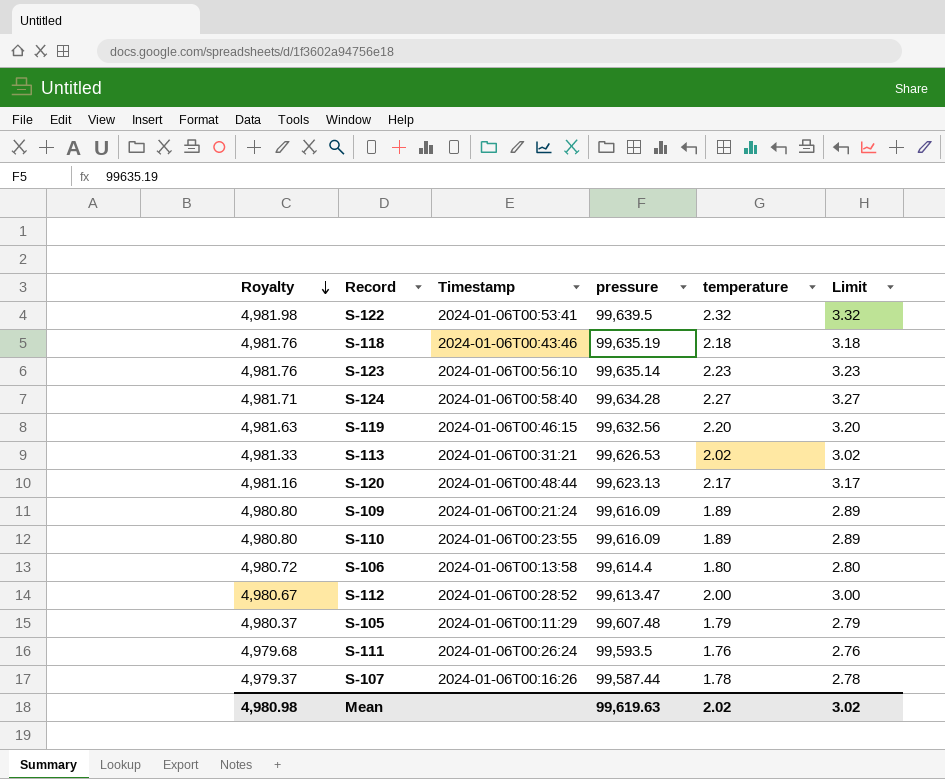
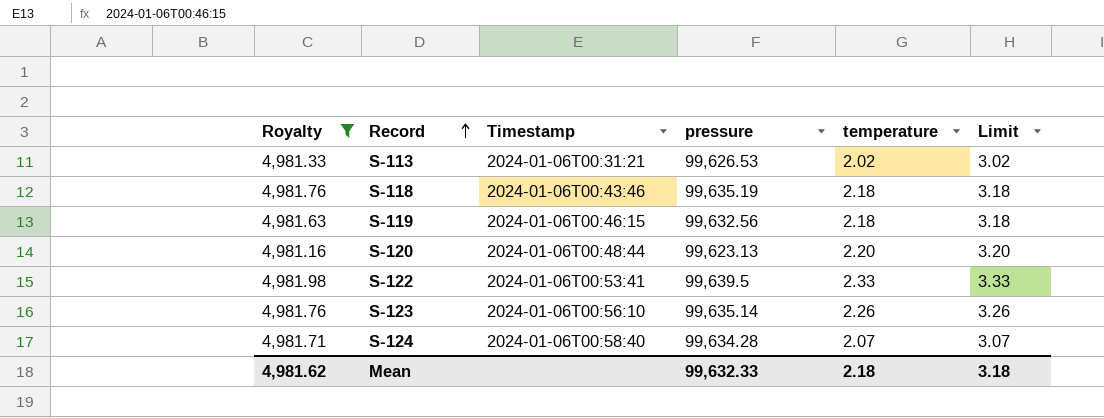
filter: none -> Royalty >= 4,981.16
row order: Royalty descending -> Record ascending
S-119 | temperature: 2.20 -> 2.18
S-119 | Limit: 3.20 -> 3.18
S-120 | temperature: 2.17 -> 2.20
S-120 | Limit: 3.17 -> 3.20
S-122 | temperature: 2.32 -> 2.33
S-122 | Limit: 3.32 -> 3.33
S-123 | temperature: 2.23 -> 2.26
S-123 | Limit: 3.23 -> 3.26
S-124 | temperature: 2.27 -> 2.07
S-124 | Limit: 3.27 -> 3.07
Mean | Royalty: 4,980.98 -> 4,981.62
Mean | pressure: 99,619.63 -> 99,632.33
Mean | temperature: 2.02 -> 2.18
Mean | Limit: 3.02 -> 3.18

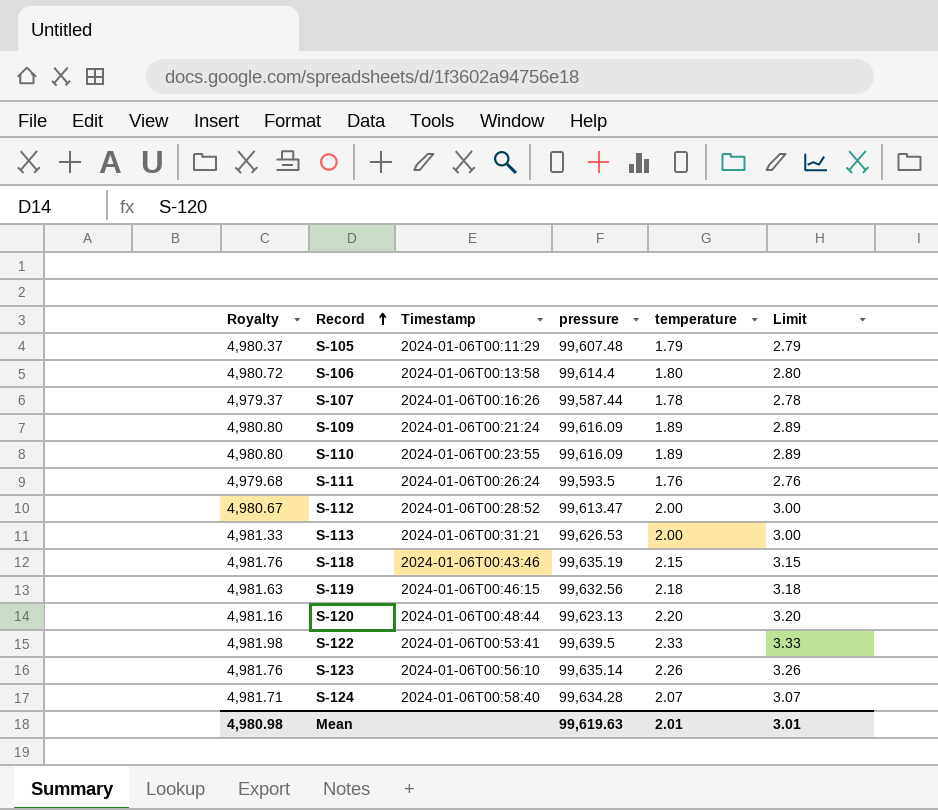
filter: Royalty >= 4,981.16 -> none
S-113 | temperature: 2.02 -> 2.00
S-113 | Limit: 3.02 -> 3.00
S-118 | temperature: 2.18 -> 2.15
S-118 | Limit: 3.18 -> 3.15
Mean | Royalty: 4,981.62 -> 4,980.98
Mean | pressure: 99,632.33 -> 99,619.63
Mean | temperature: 2.18 -> 2.01
Mean | Limit: 3.18 -> 3.01

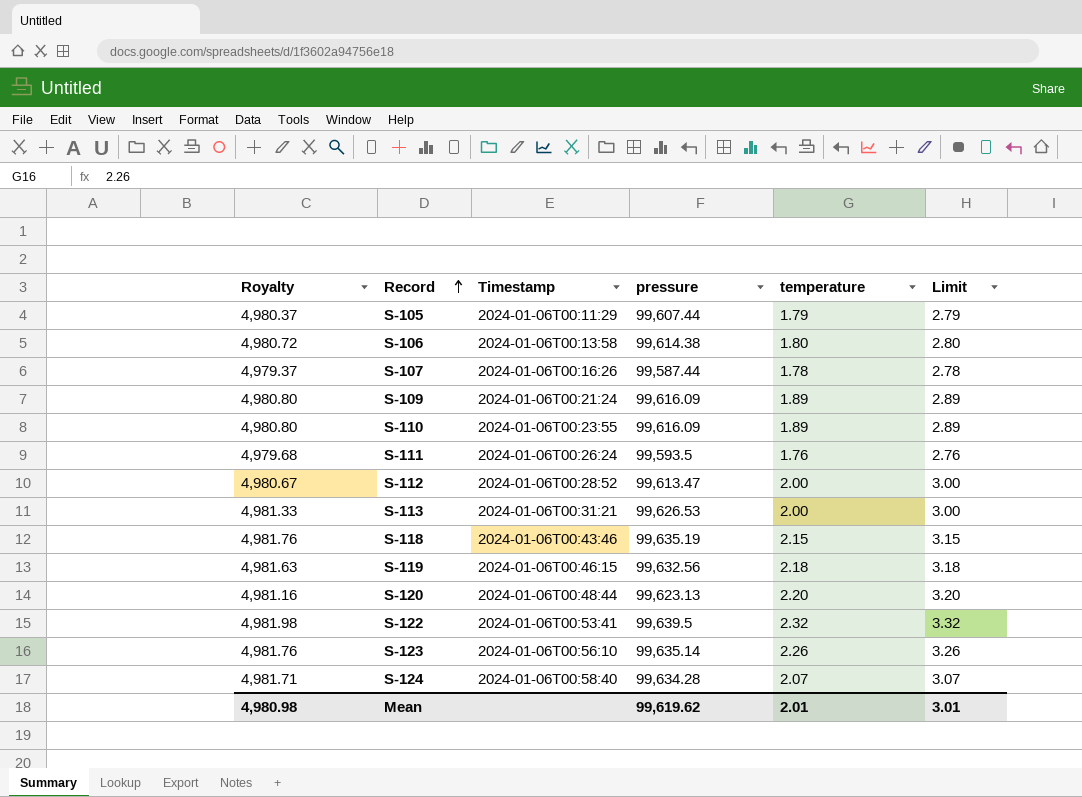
S-105 | pressure: 99,607.48 -> 99,607.44
S-106 | pressure: 99,614.4 -> 99,614.38
S-122 | temperature: 2.33 -> 2.32
S-122 | Limit: 3.33 -> 3.32
Mean | pressure: 99,619.63 -> 99,619.62

